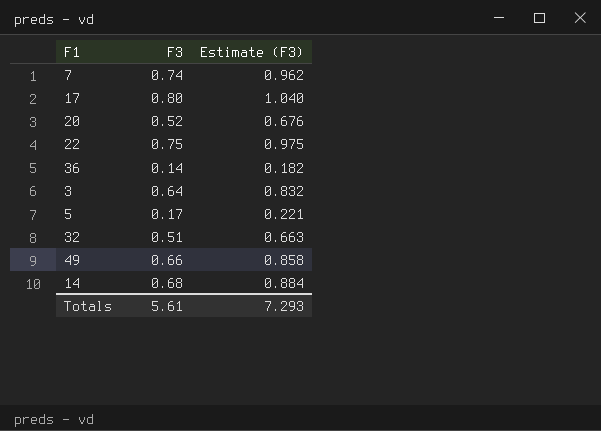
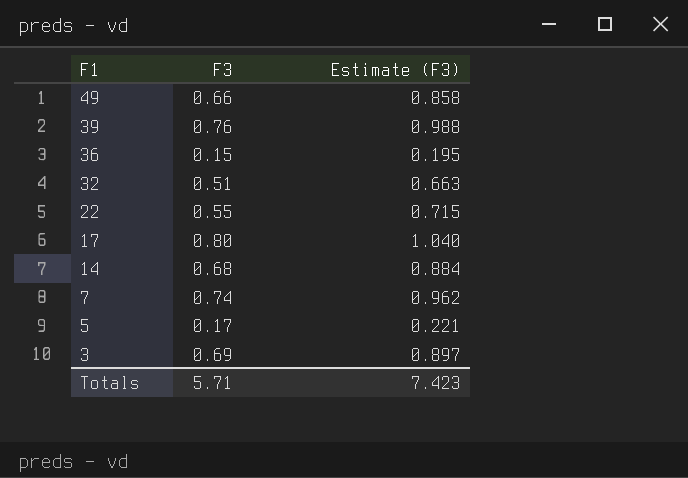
row order: none -> F1 descending
row 20: 0.52 | 0.676 -> none
row 39: none -> 0.76 | 0.988
36 | F3: 0.14 -> 0.15
36 | Estimate (F3): 0.182 -> 0.195
22 | F3: 0.75 -> 0.55
22 | Estimate (F3): 0.975 -> 0.715
3 | F3: 0.64 -> 0.69
3 | Estimate (F3): 0.832 -> 0.897
Totals | F3: 5.61 -> 5.71
Totals | Estimate (F3): 7.293 -> 7.423

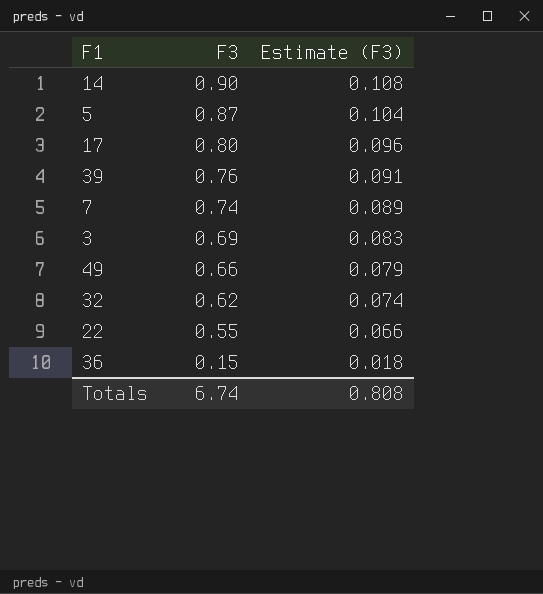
row order: F1 descending -> F3 descending
column Estimate (F3) | formula: [F3] * 1.3 -> [F3] * 0.12
14 | F3: 0.68 -> 0.90
5 | F3: 0.17 -> 0.87
32 | F3: 0.51 -> 0.62
Totals | F3: 5.71 -> 6.74
Totals | Estimate (F3): 7.423 -> 0.808

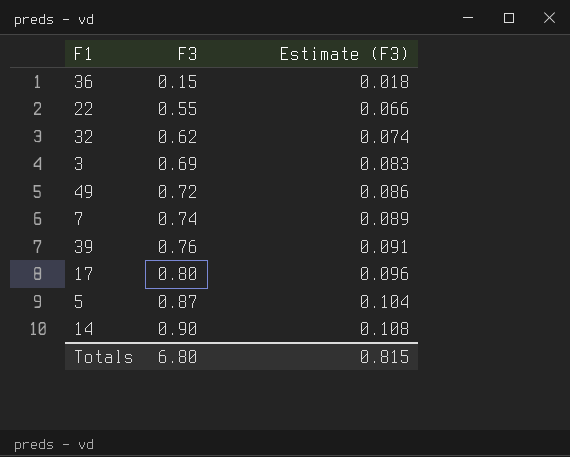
row order: F3 descending -> F3 ascending
49 | F3: 0.66 -> 0.72
49 | Estimate (F3): 0.079 -> 0.086
Totals | F3: 6.74 -> 6.80
Totals | Estimate (F3): 0.808 -> 0.815

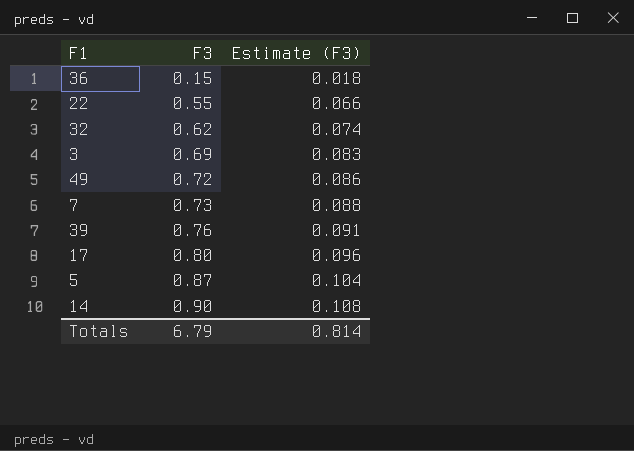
7 | F3: 0.74 -> 0.73
7 | Estimate (F3): 0.089 -> 0.088
Totals | F3: 6.80 -> 6.79
Totals | Estimate (F3): 0.815 -> 0.814

